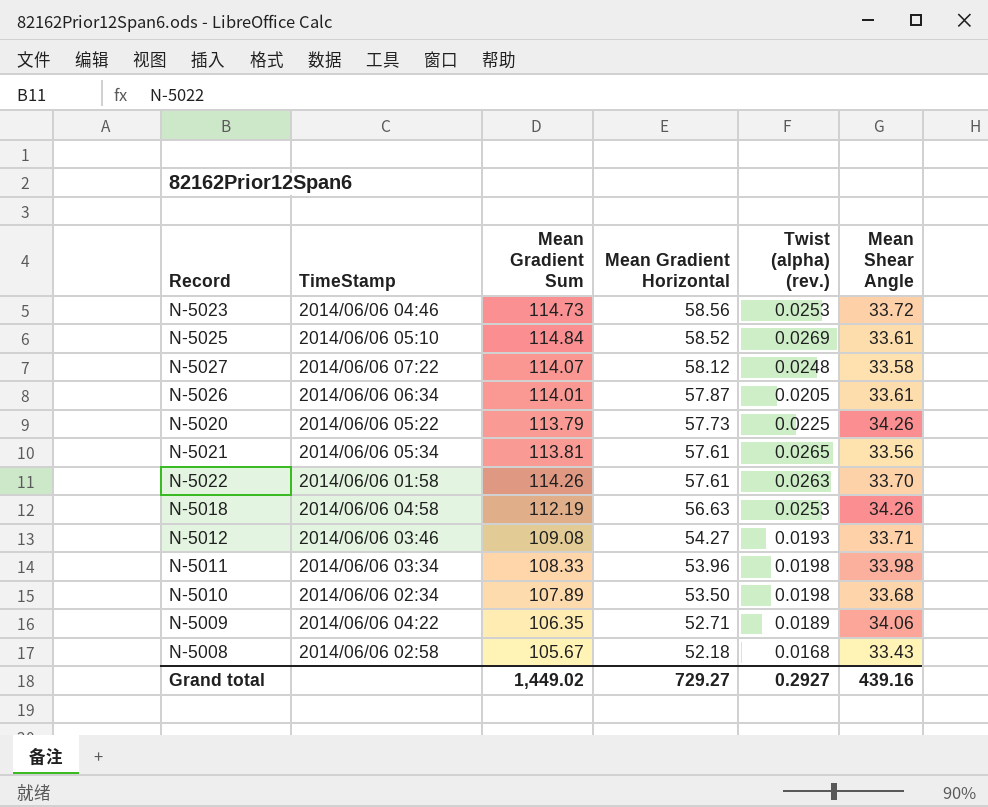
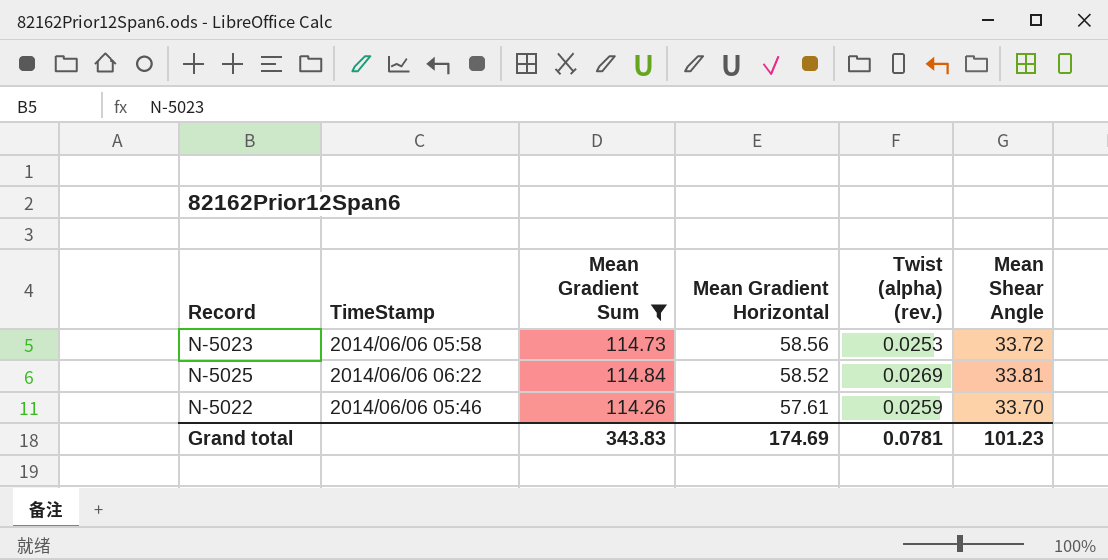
filter: none -> Mean Gradient Sum >= 114.26
N-5023 | TimeStamp: 2014/06/06 04:46 -> 2014/06/06 05:58
N-5025 | TimeStamp: 2014/06/06 05:10 -> 2014/06/06 06:22
N-5025 | Mean Shear Angle: 33.61 -> 33.81
N-5022 | TimeStamp: 2014/06/06 01:58 -> 2014/06/06 05:46
N-5022 | Twist (alpha) (rev.): 0.0263 -> 0.0259
Grand total | Mean Gradient Sum: 1,449.02 -> 343.83
Grand total | Mean Gradient Horizontal: 729.27 -> 174.69
Grand total | Twist (alpha) (rev.): 0.2927 -> 0.0781
Grand total | Mean Shear Angle: 439.16 -> 101.23

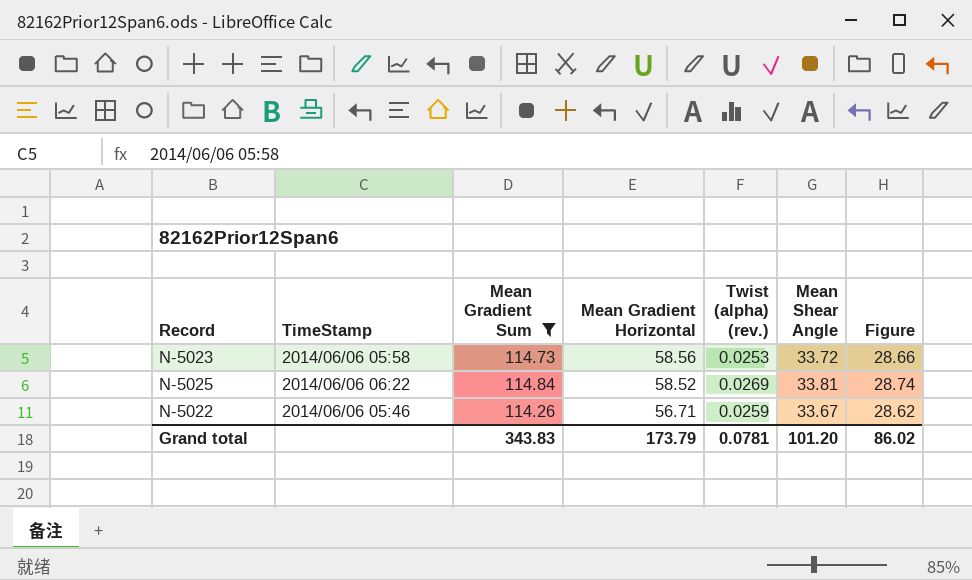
column Figure | formula: none -> [Mean Shear Angle] * 0.85
N-5022 | Mean Gradient Horizontal: 57.61 -> 56.71
N-5022 | Mean Shear Angle: 33.70 -> 33.67
Grand total | Mean Gradient Horizontal: 174.69 -> 173.79
Grand total | Mean Shear Angle: 101.23 -> 101.20

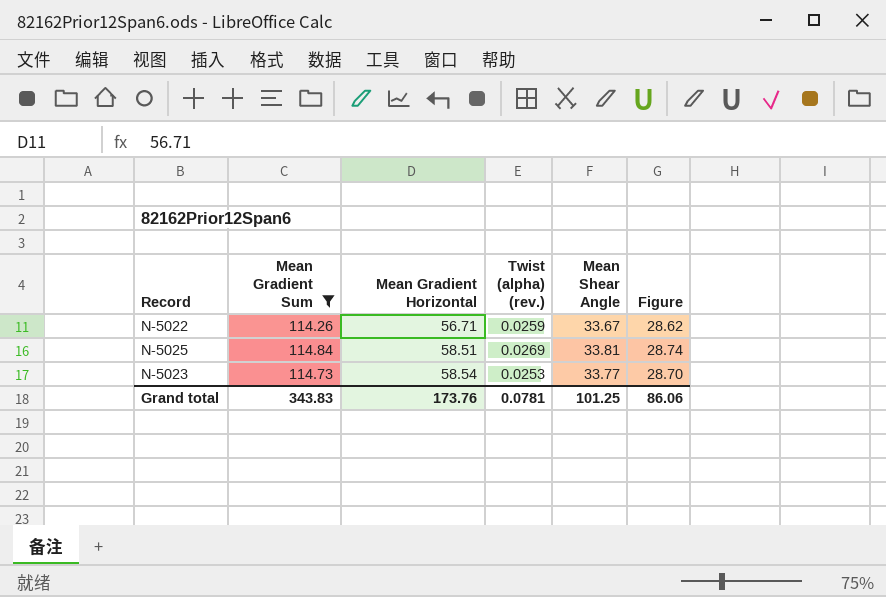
row order: Mean Gradient Horizontal descending -> Mean Gradient Horizontal ascending
column TimeStamp | position: 2 -> none
N-5025 | Mean Gradient Horizontal: 58.52 -> 58.51
N-5023 | Mean Gradient Horizontal: 58.56 -> 58.54
N-5023 | Mean Shear Angle: 33.72 -> 33.77
N-5023 | Figure: 28.66 -> 28.70
Grand total | Mean Gradient Horizontal: 173.79 -> 173.76
Grand total | Mean Shear Angle: 101.20 -> 101.25
Grand total | Figure: 86.02 -> 86.06

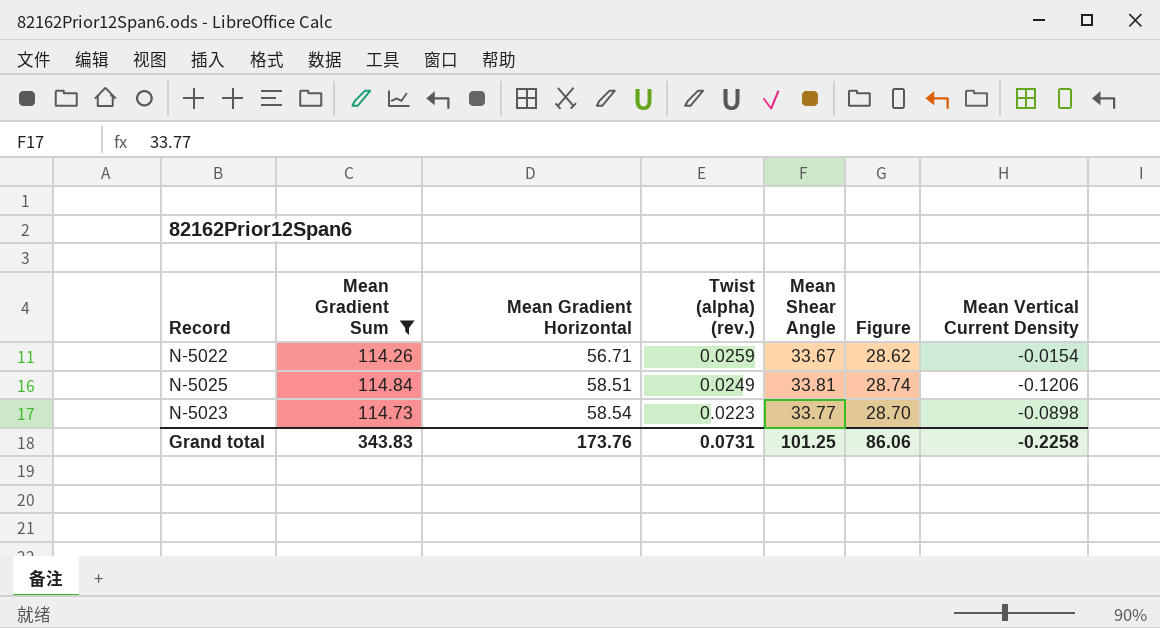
column Mean Vertical Current Density | position: none -> 7
N-5025 | Twist (alpha) (rev.): 0.0269 -> 0.0249
N-5023 | Twist (alpha) (rev.): 0.0253 -> 0.0223
Grand total | Twist (alpha) (rev.): 0.0781 -> 0.0731

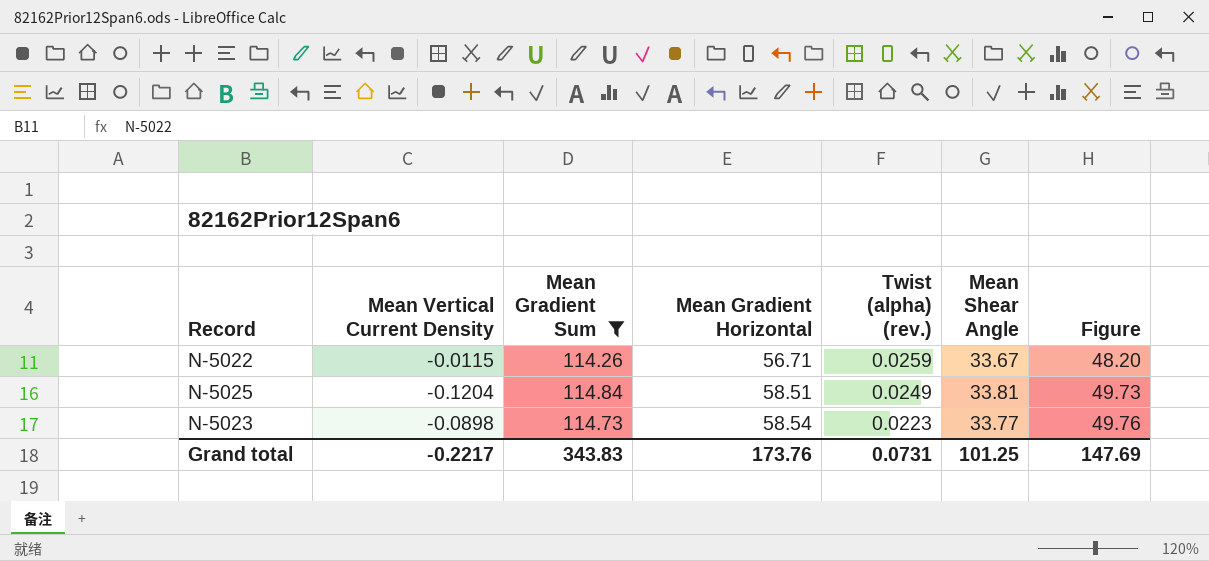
column Mean Vertical Current Density | position: 7 -> 2
column Figure | formula: [Mean Shear Angle] * 0.85 -> [Mean Gradient Horizontal] * 0.85
N-5022 | Mean Vertical Current Density: -0.0154 -> -0.0115
N-5025 | Mean Vertical Current Density: -0.1206 -> -0.1204
Grand total | Mean Vertical Current Density: -0.2258 -> -0.2217
Grand total | Figure: 86.06 -> 147.69

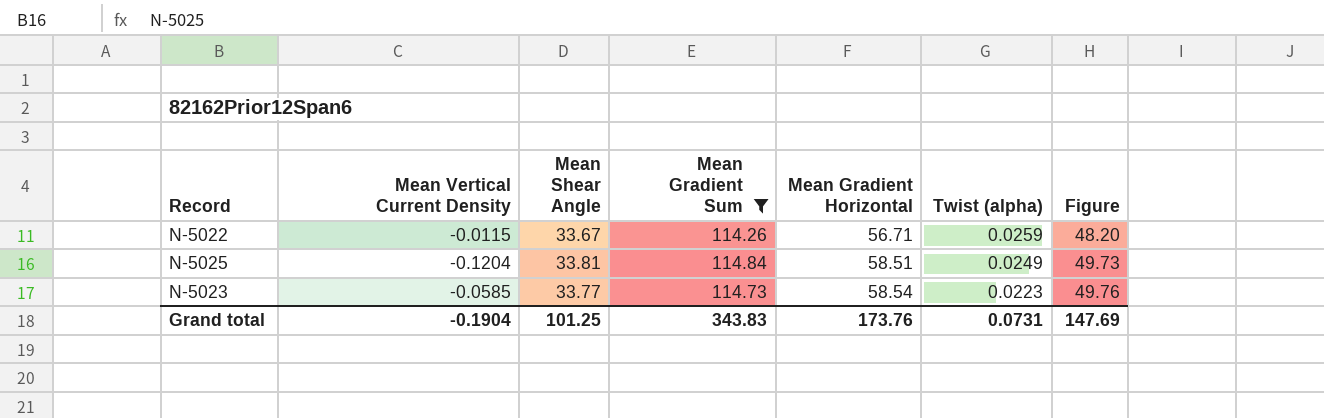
column Mean Shear Angle | position: 6 -> 3
column name: Twist (alpha) (rev.) -> Twist (alpha)
N-5023 | Mean Vertical Current Density: -0.0898 -> -0.0585
Grand total | Mean Vertical Current Density: -0.2217 -> -0.1904

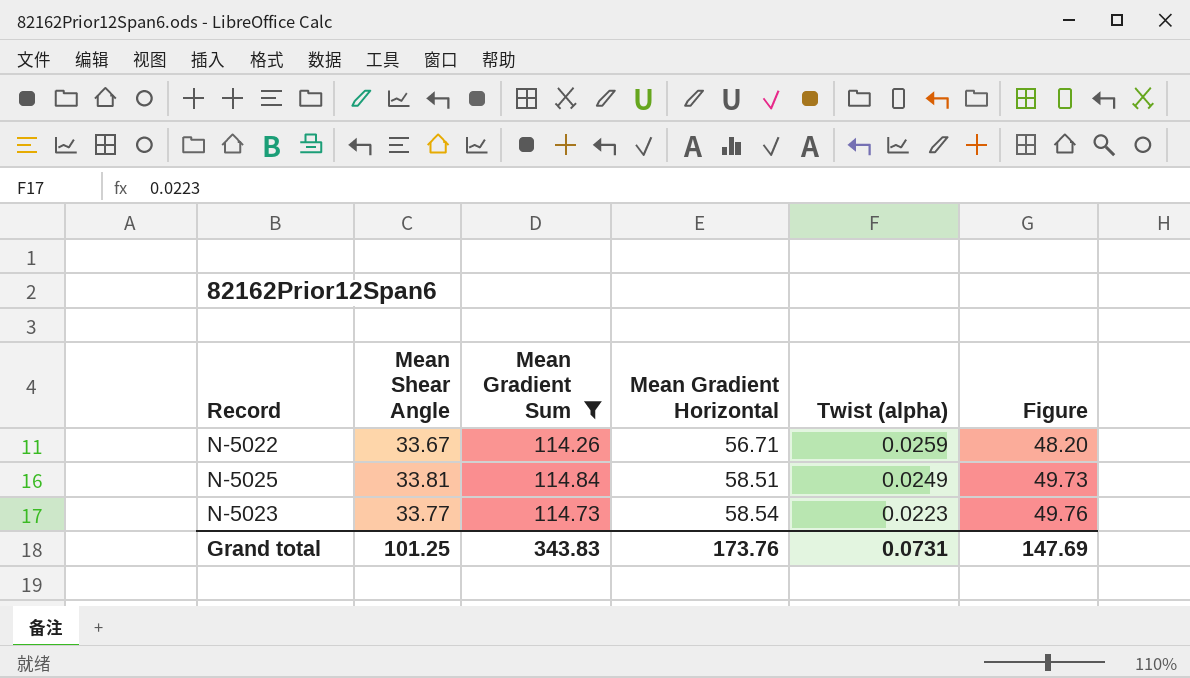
column Mean Vertical Current Density | position: 2 -> none

